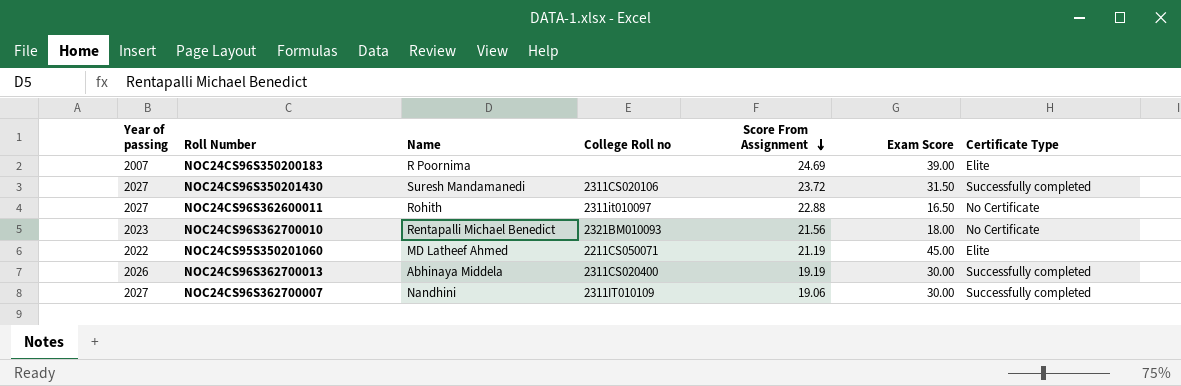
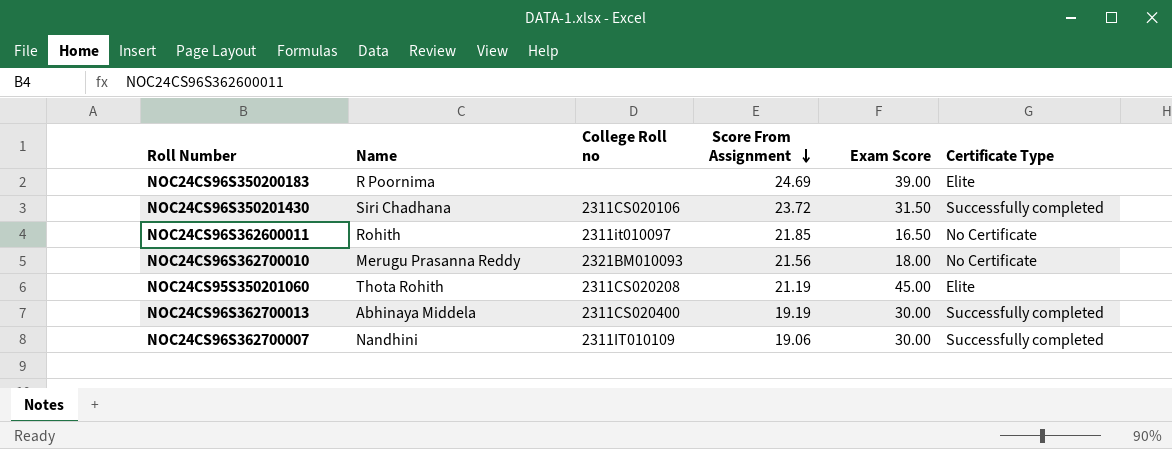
column Year of passing | position: 1 -> none
NOC24CS96S350201430 | Name: Suresh Mandamanedi -> Siri Chadhana
NOC24CS96S362600011 | Score From Assignment: 22.88 -> 21.85
NOC24CS96S362700010 | Name: Rentapalli Michael Benedict -> Merugu Prasanna Reddy
NOC24CS95S350201060 | Name: MD Latheef Ahmed -> Thota Rohith
NOC24CS95S350201060 | College Roll no: 2211CS050071 -> 2311CS020208

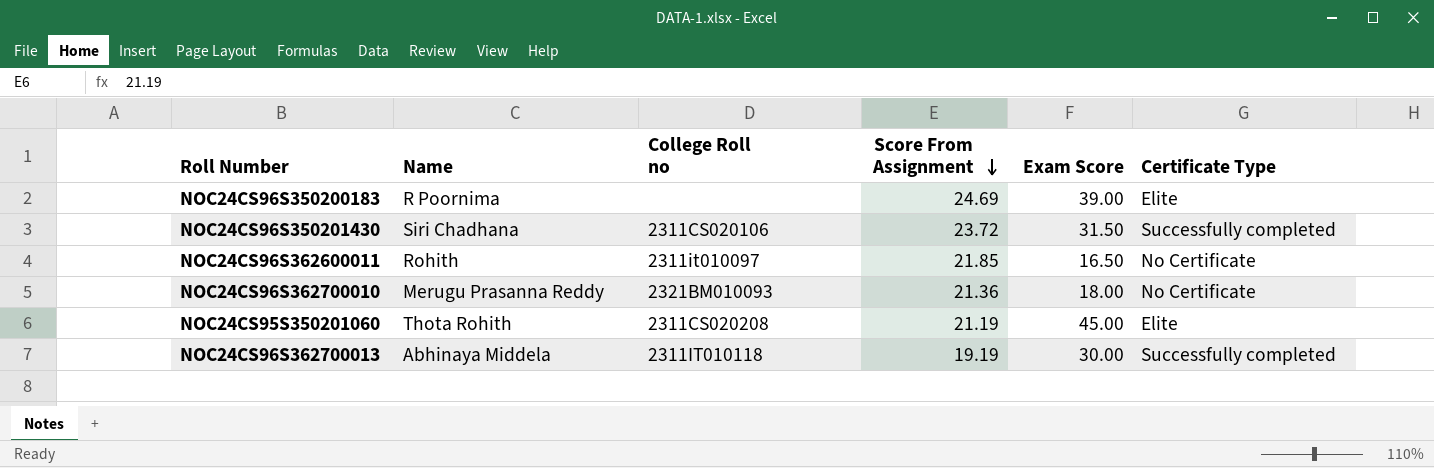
row NOC24CS96S362700007: Nandhini | 2311IT010109 | 19.06 | 30.00 | Successfully completed -> none
NOC24CS96S362700010 | Score From Assignment: 21.56 -> 21.36
NOC24CS96S362700013 | College Roll no: 2311CS020400 -> 2311IT010118

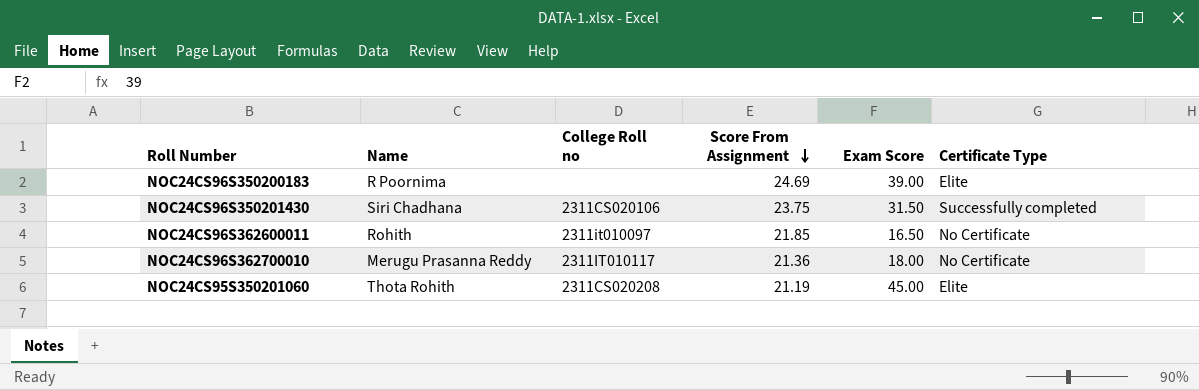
row NOC24CS96S362700013: Abhinaya Middela | 2311IT010118 | 19.19 | 30.00 | Successfully completed -> none
NOC24CS96S350201430 | Score From Assignment: 23.72 -> 23.75
NOC24CS96S362700010 | College Roll no: 2321BM010093 -> 2311IT010117

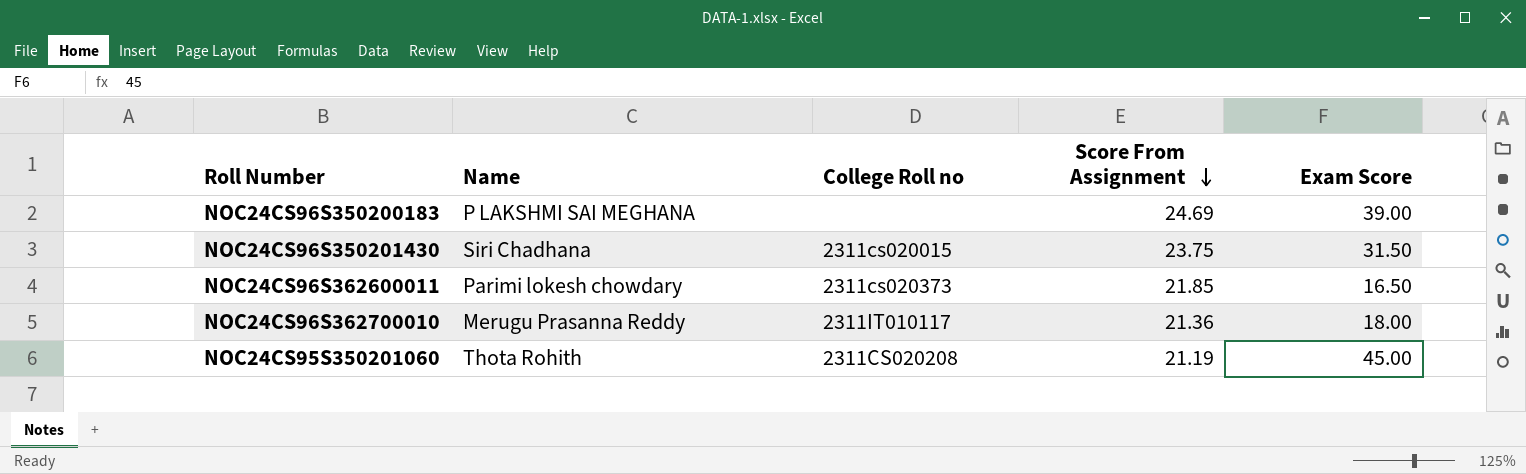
column Certificate Type | position: 6 -> none
NOC24CS96S350200183 | Name: R Poornima -> P LAKSHMI SAI MEGHANA
NOC24CS96S350201430 | College Roll no: 2311CS020106 -> 2311cs020015
NOC24CS96S362600011 | Name: Rohith -> Parimi lokesh chowdary
NOC24CS96S362600011 | College Roll no: 2311it010097 -> 2311cs020373

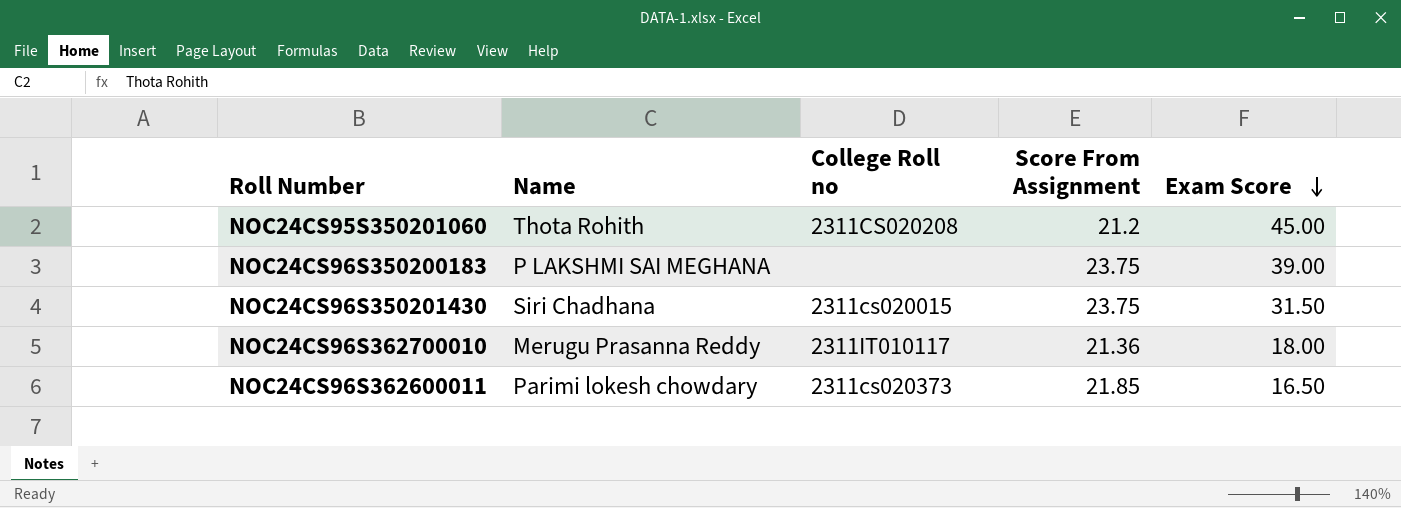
row order: Score From Assignment descending -> Exam Score descending
NOC24CS95S350201060 | Score From Assignment: 21.19 -> 21.2
NOC24CS96S350200183 | Score From Assignment: 24.69 -> 23.75

